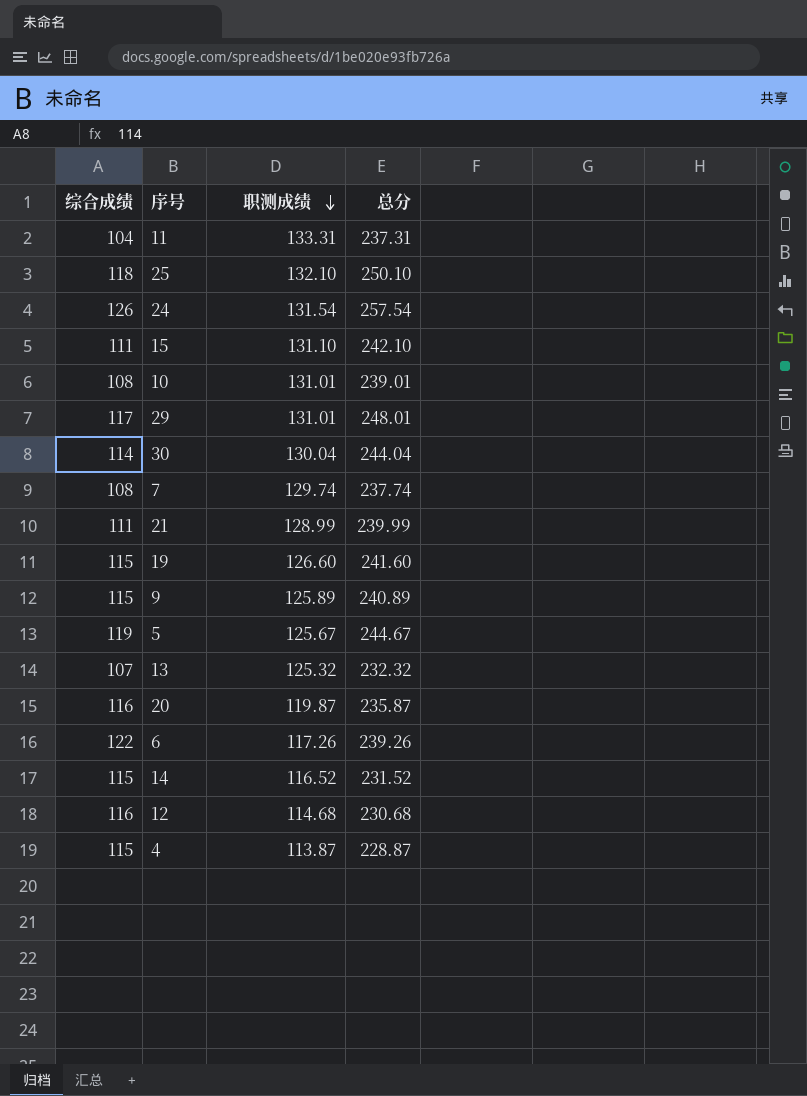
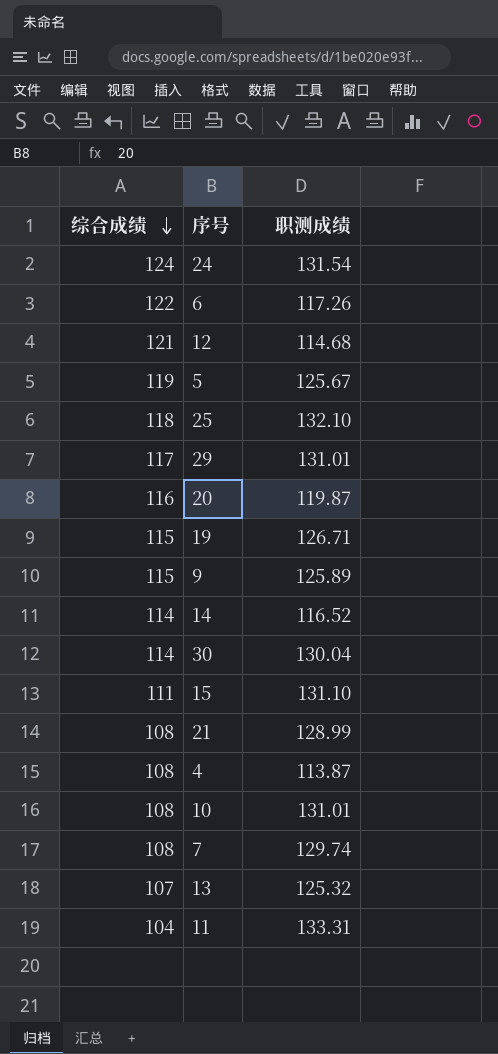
row order: 职测成绩 descending -> 综合成绩 descending
column 总分 | formula: [综合成绩] + [职测成绩] -> none
24 | 综合成绩: 126 -> 124
12 | 综合成绩: 116 -> 121
19 | 职测成绩: 126.60 -> 126.71
14 | 综合成绩: 115 -> 114
21 | 综合成绩: 111 -> 108
4 | 综合成绩: 115 -> 108

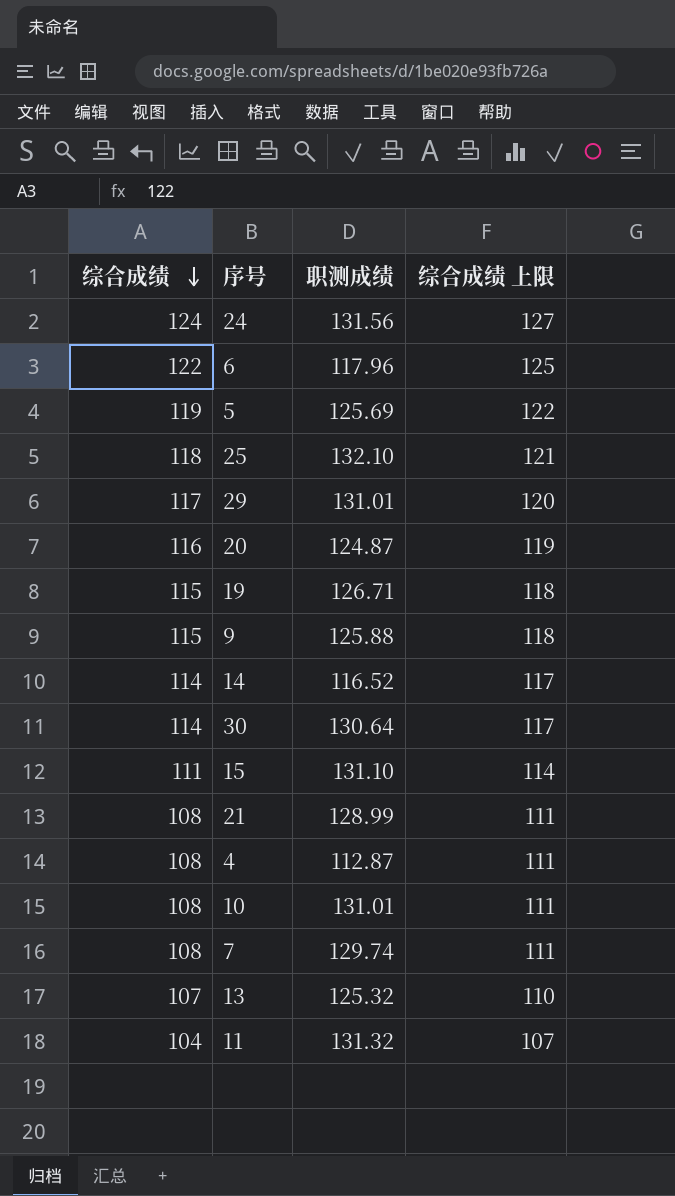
column 综合成绩 上限 | formula: none -> [综合成绩] + 3
row 12: 121 | 114.68 -> none
24 | 职测成绩: 131.54 -> 131.56
6 | 职测成绩: 117.26 -> 117.96
5 | 职测成绩: 125.67 -> 125.69
20 | 职测成绩: 119.87 -> 124.87
9 | 职测成绩: 125.89 -> 125.88
30 | 职测成绩: 130.04 -> 130.64
4 | 职测成绩: 113.87 -> 112.87
11 | 职测成绩: 133.31 -> 131.32

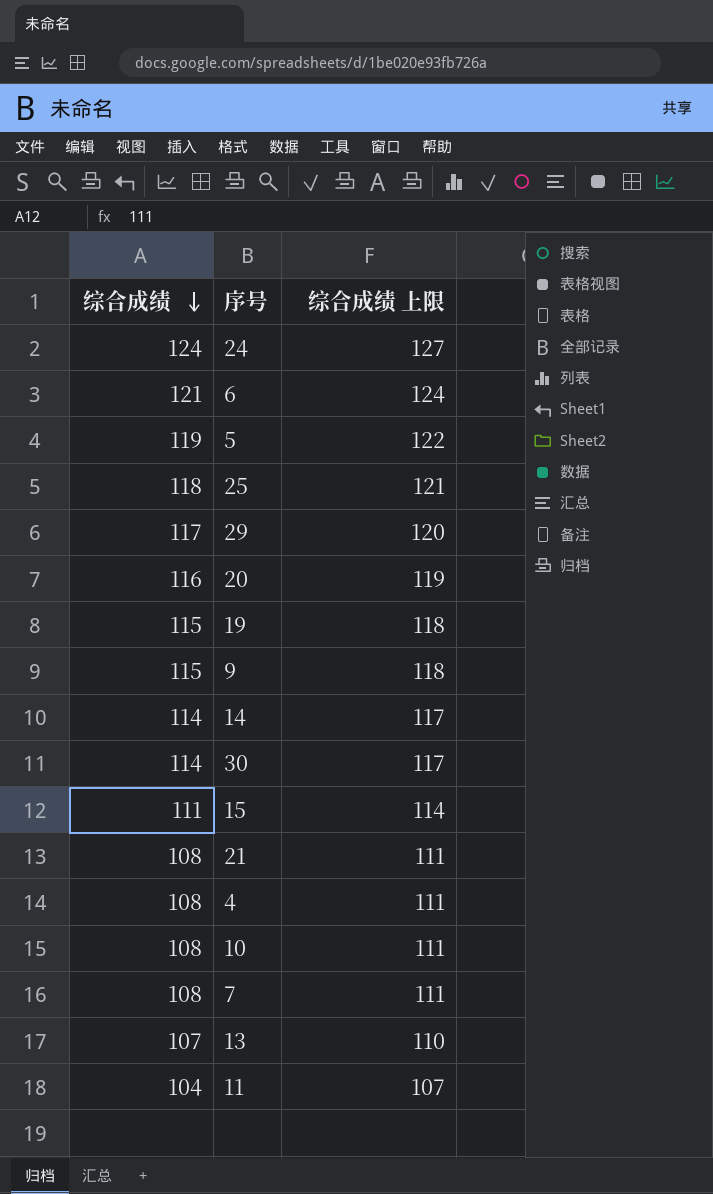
column 职测成绩 | position: 3 -> none
6 | 综合成绩: 122 -> 121
6 | 综合成绩 上限: 125 -> 124

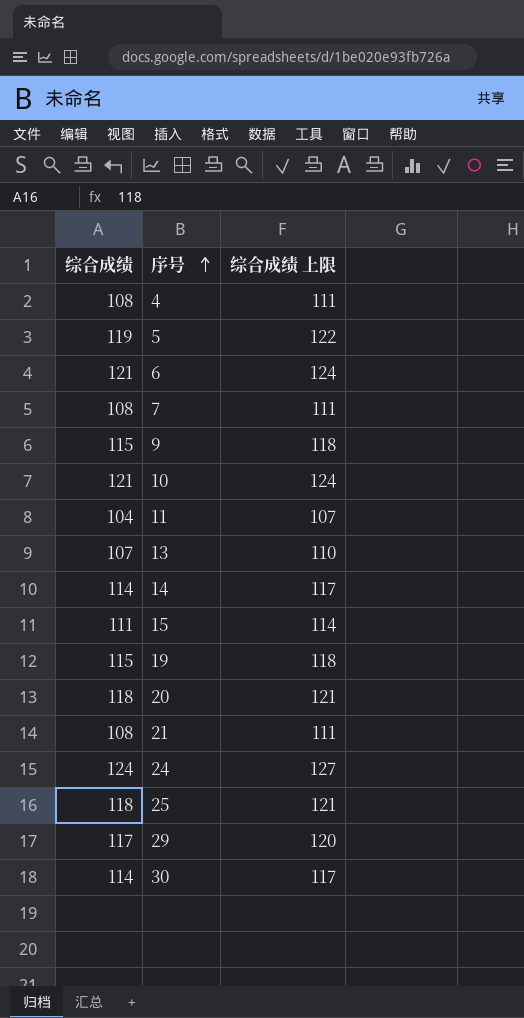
row order: 综合成绩 descending -> 序号 ascending
10 | 综合成绩: 108 -> 121
10 | 综合成绩 上限: 111 -> 124
20 | 综合成绩: 116 -> 118
20 | 综合成绩 上限: 119 -> 121

